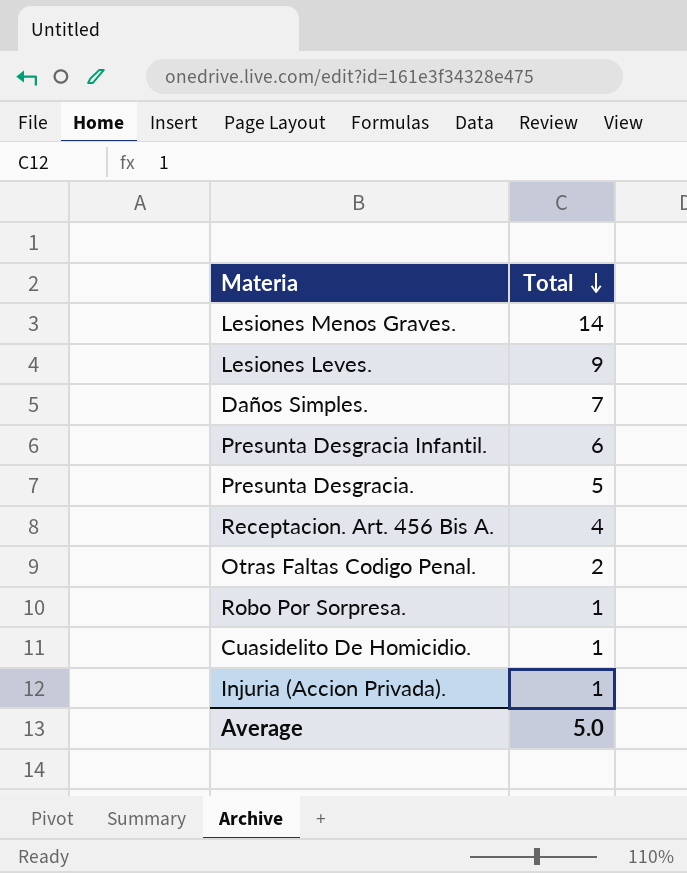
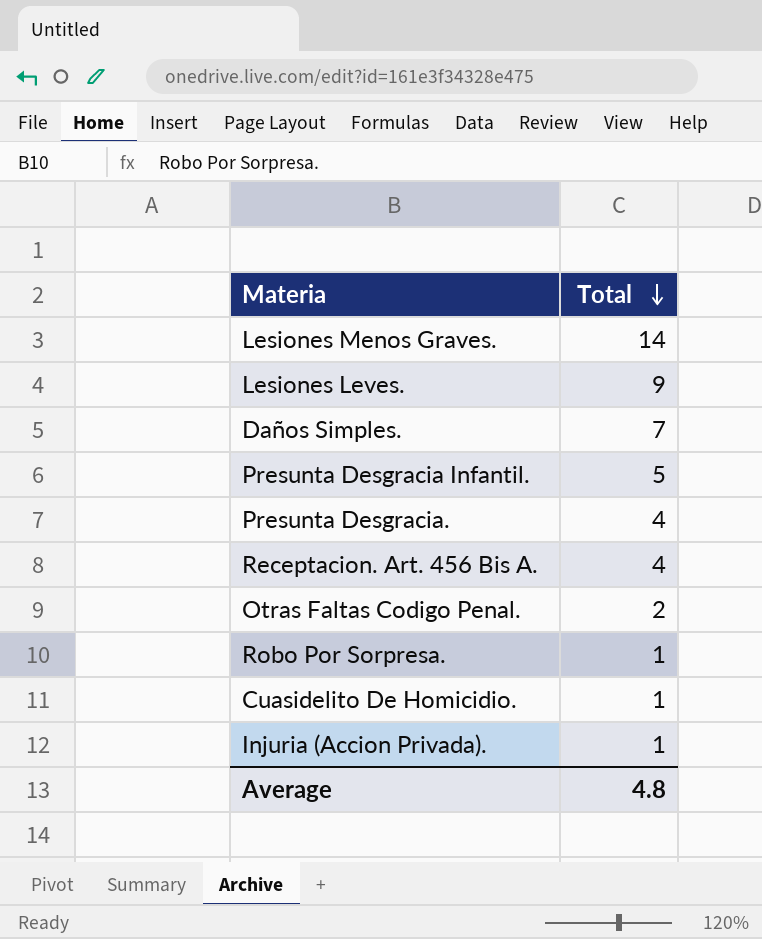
Presunta Desgracia Infantil. | Total: 6 -> 5
Presunta Desgracia. | Total: 5 -> 4
Average | Total: 5.0 -> 4.8

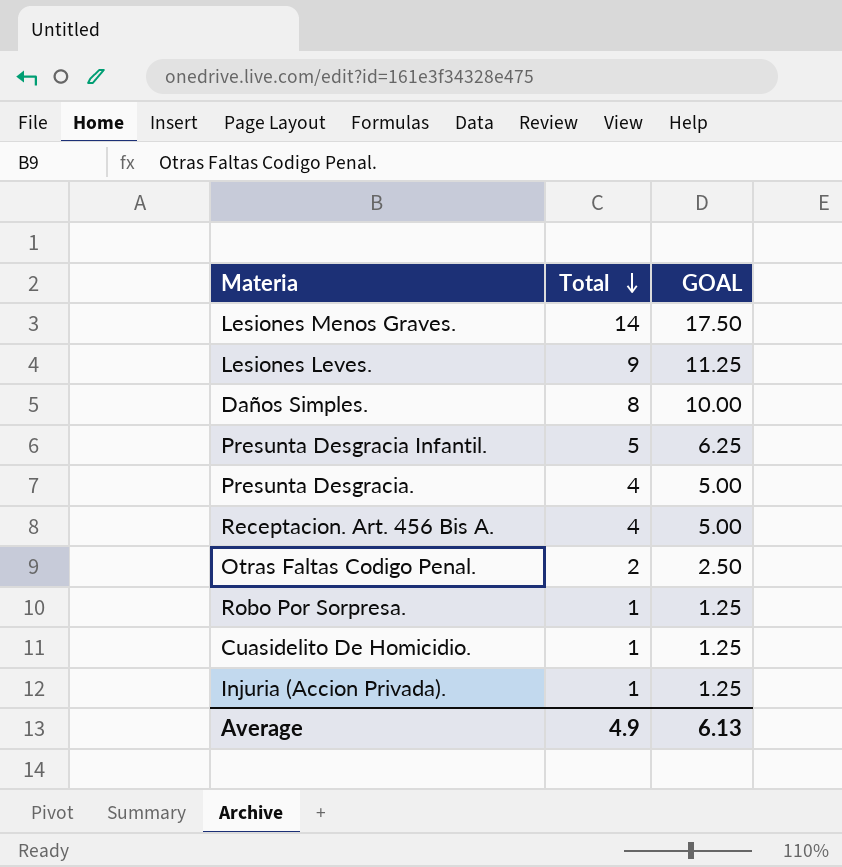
column GOAL | formula: none -> [Total] * 1.25
Daños Simples. | Total: 7 -> 8
Average | Total: 4.8 -> 4.9

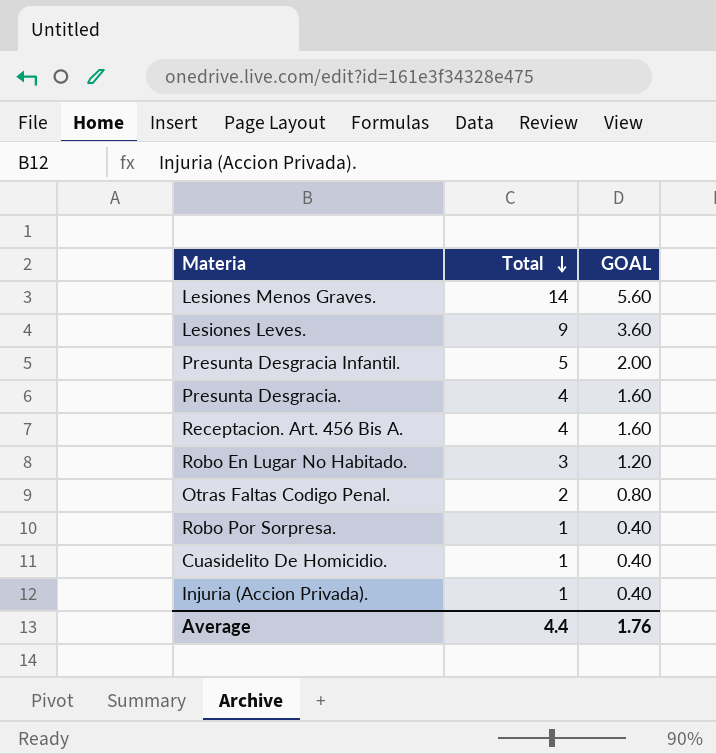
column GOAL | formula: [Total] * 1.25 -> [Total] * 0.4
row Daños Simples.: 8 | 10.00 -> none
row Robo En Lugar No Habitado.: none -> 3 | 1.20
Average | Total: 4.9 -> 4.4
Average | GOAL: 6.13 -> 1.76

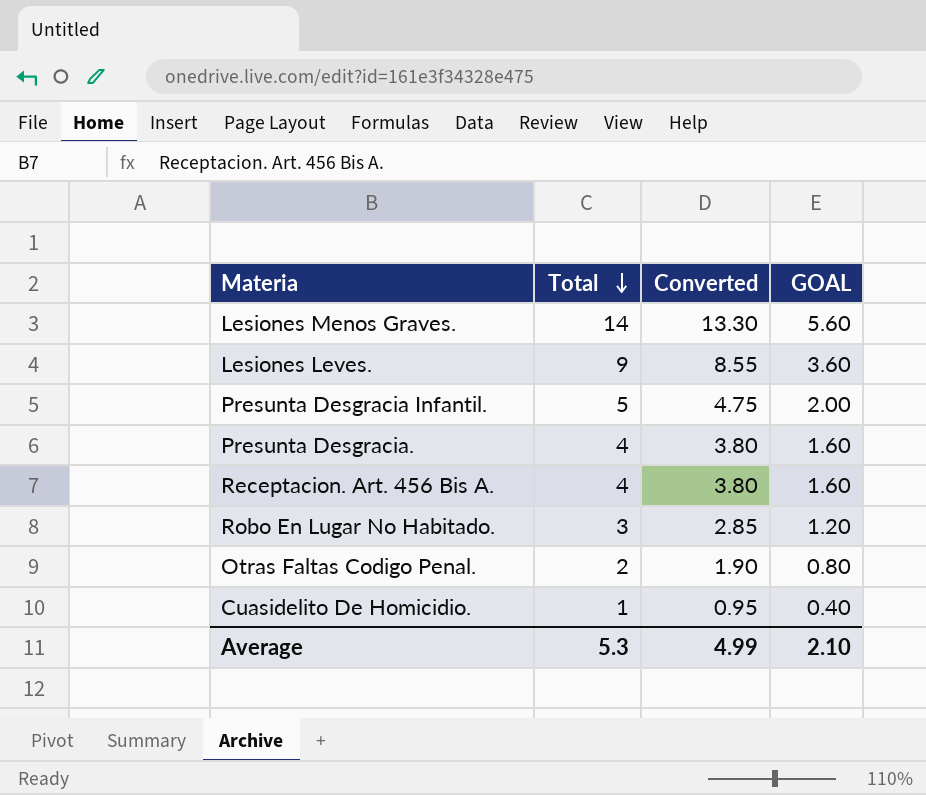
column Converted | formula: none -> [Total] * 0.95
row Robo Por Sorpresa.: 1 | 0.40 -> none
row Injuria (Accion Privada).: 1 | 0.40 -> none
Average | Total: 4.4 -> 5.3
Average | GOAL: 1.76 -> 2.10

